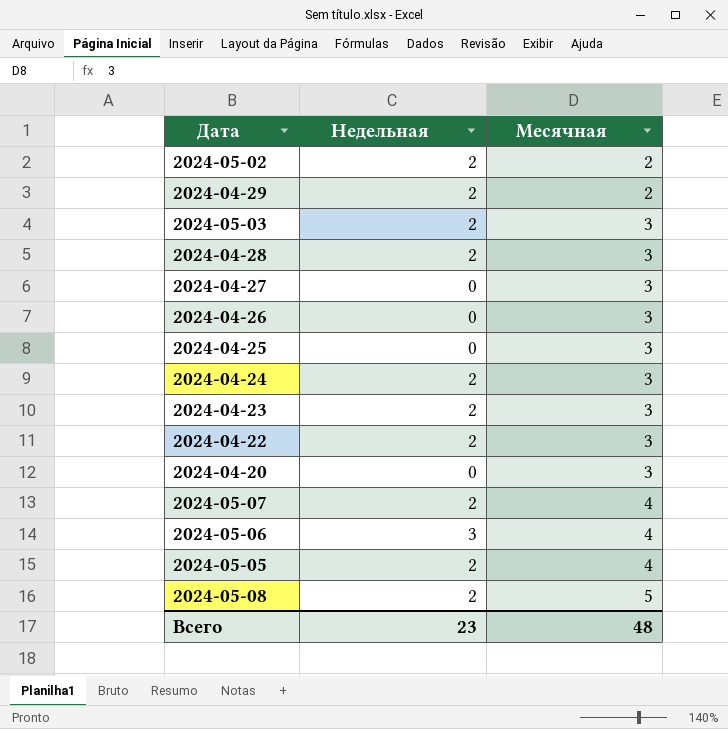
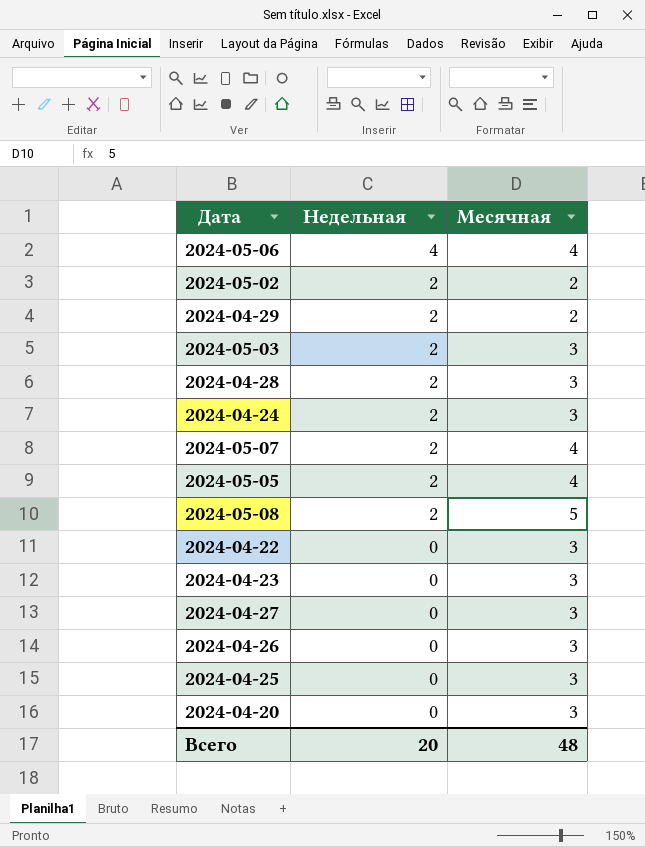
row order: Месячная ascending -> Недельная descending
2024-05-06 | Недельная: 3 -> 4
2024-04-22 | Недельная: 2 -> 0
2024-04-23 | Недельная: 2 -> 0
Всего | Недельная: 23 -> 20

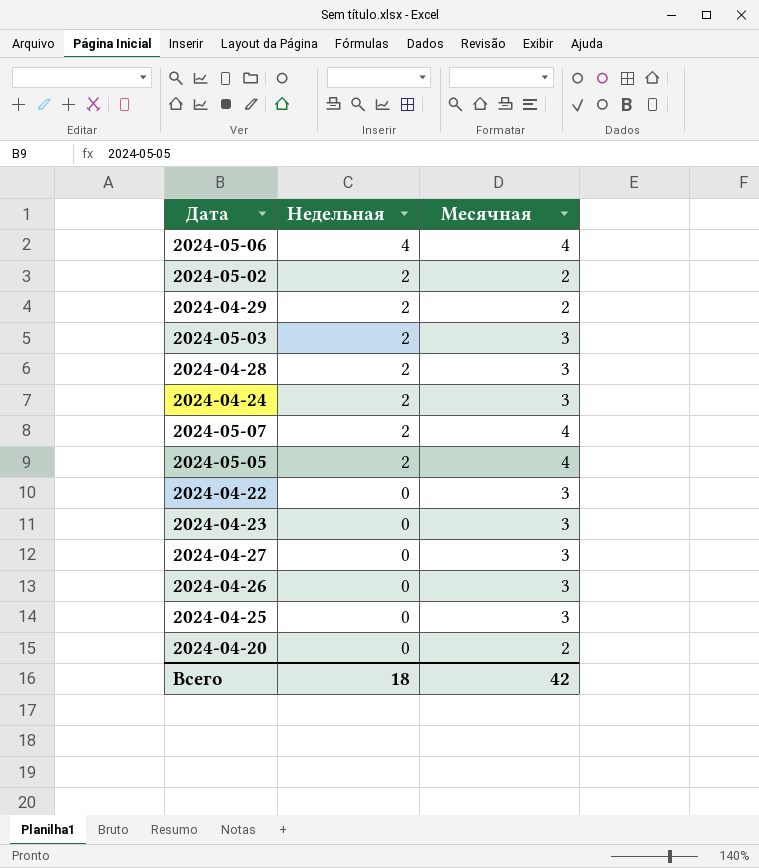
row 2024-05-08: 2 | 5 -> none
2024-04-20 | Месячная: 3 -> 2
Всего | Недельная: 20 -> 18
Всего | Месячная: 48 -> 42

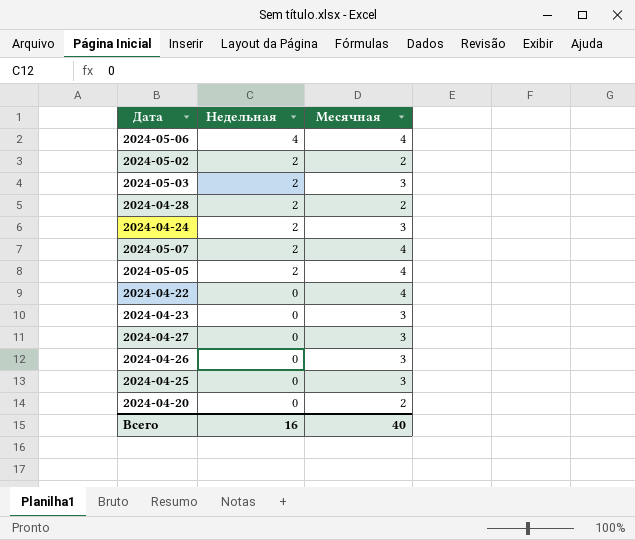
row 2024-04-29: 2 | 2 -> none
2024-04-28 | Месячная: 3 -> 2
2024-04-22 | Месячная: 3 -> 4
Всего | Недельная: 18 -> 16
Всего | Месячная: 42 -> 40

